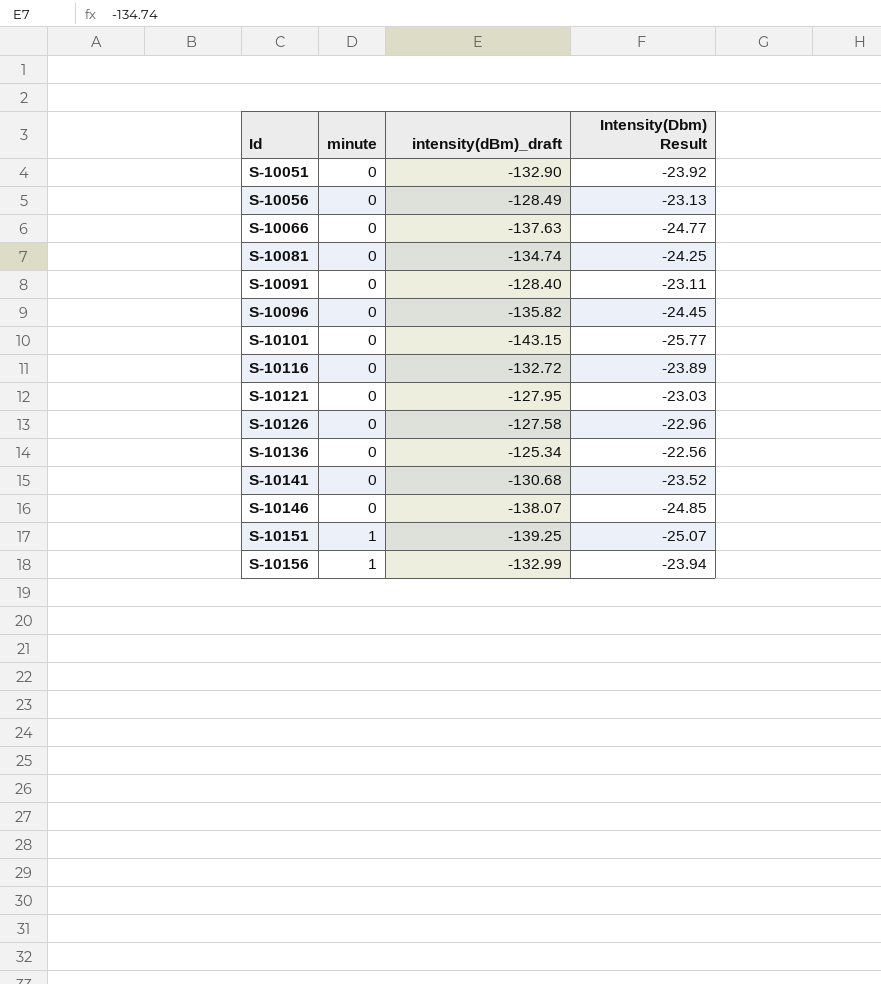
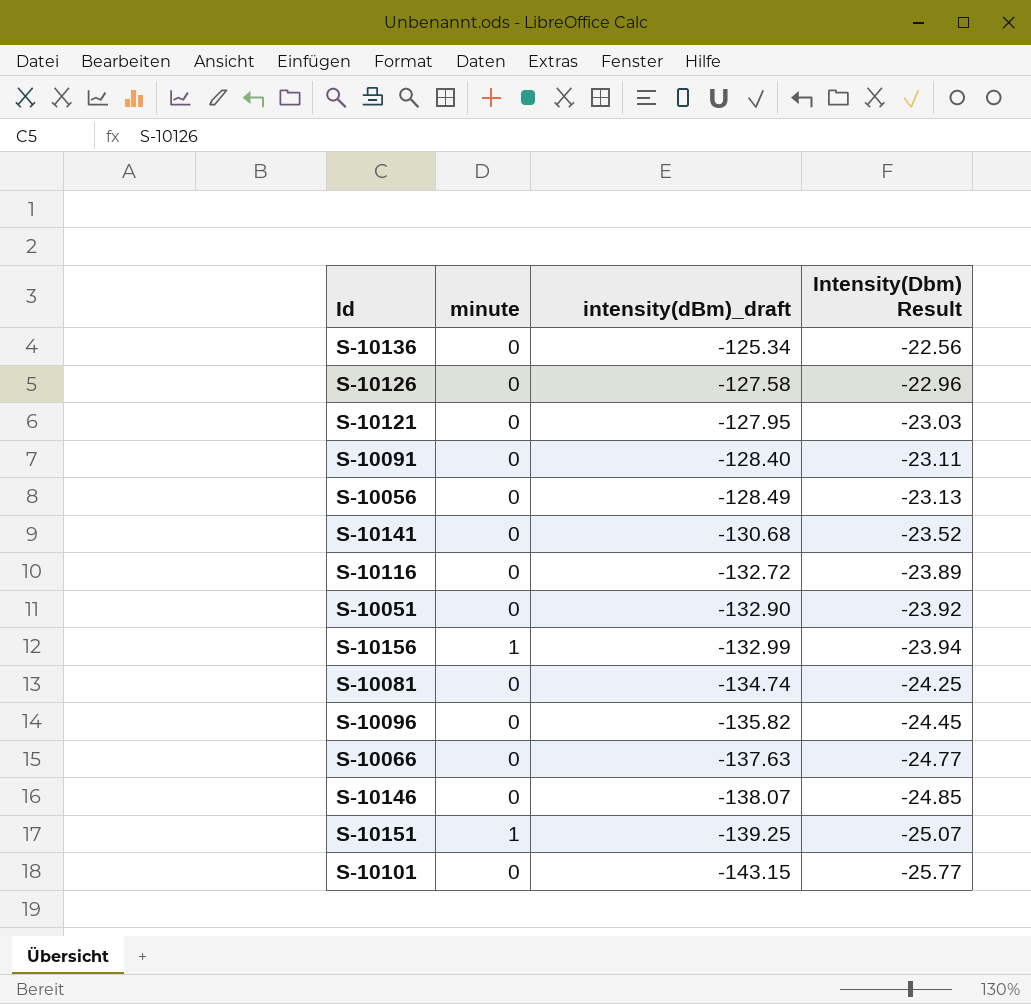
row order: Id ascending -> intensity(dBm)_draft descending

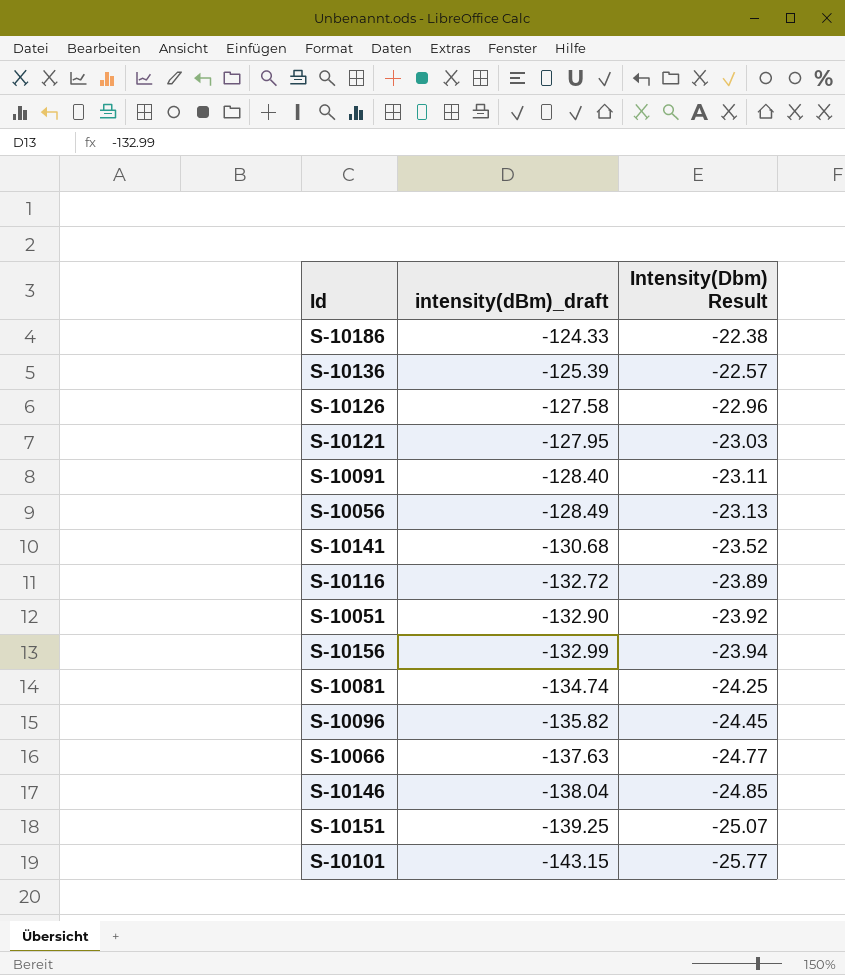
column minute | position: 2 -> none
row S-10186: none -> -124.33 | -22.38
S-10136 | intensity(dBm)_draft: -125.34 -> -125.39
S-10136 | Intensity(Dbm) Result: -22.56 -> -22.57
S-10146 | intensity(dBm)_draft: -138.07 -> -138.04

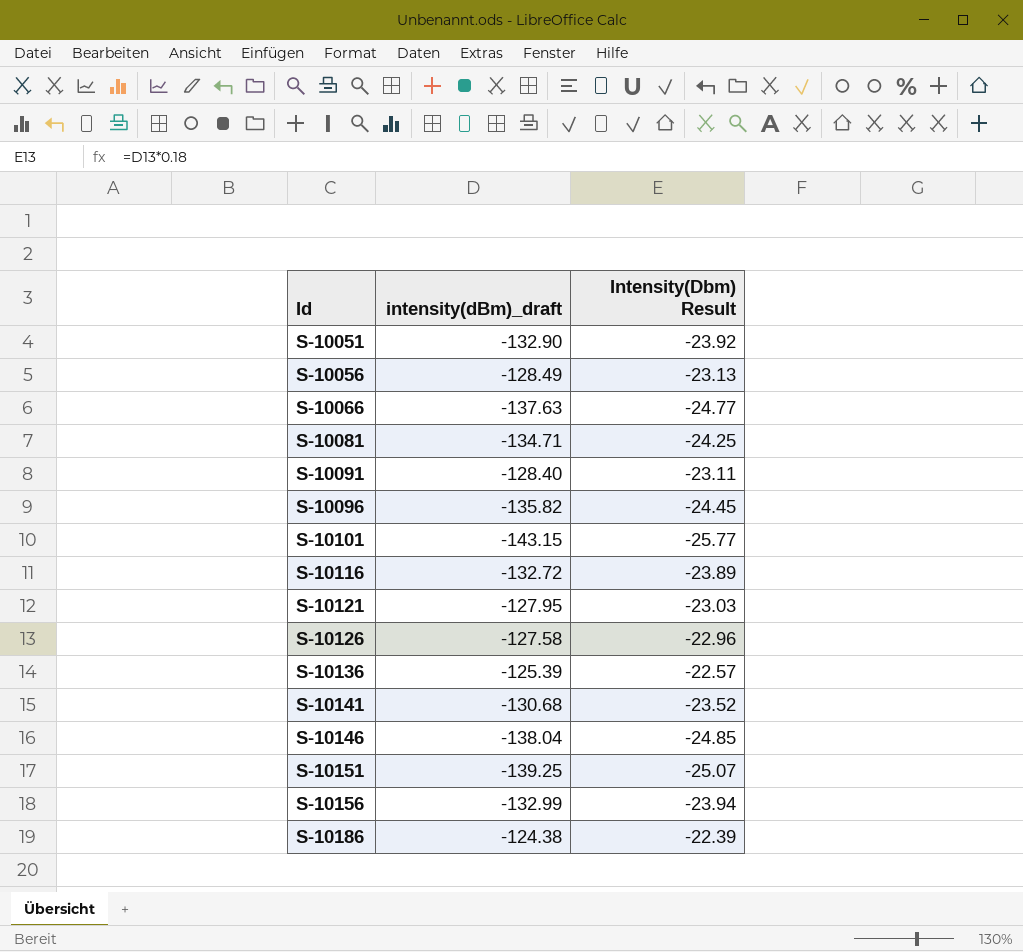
row order: intensity(dBm)_draft descending -> Id ascending
S-10081 | intensity(dBm)_draft: -134.74 -> -134.71
S-10186 | intensity(dBm)_draft: -124.33 -> -124.38
S-10186 | Intensity(Dbm) Result: -22.38 -> -22.39

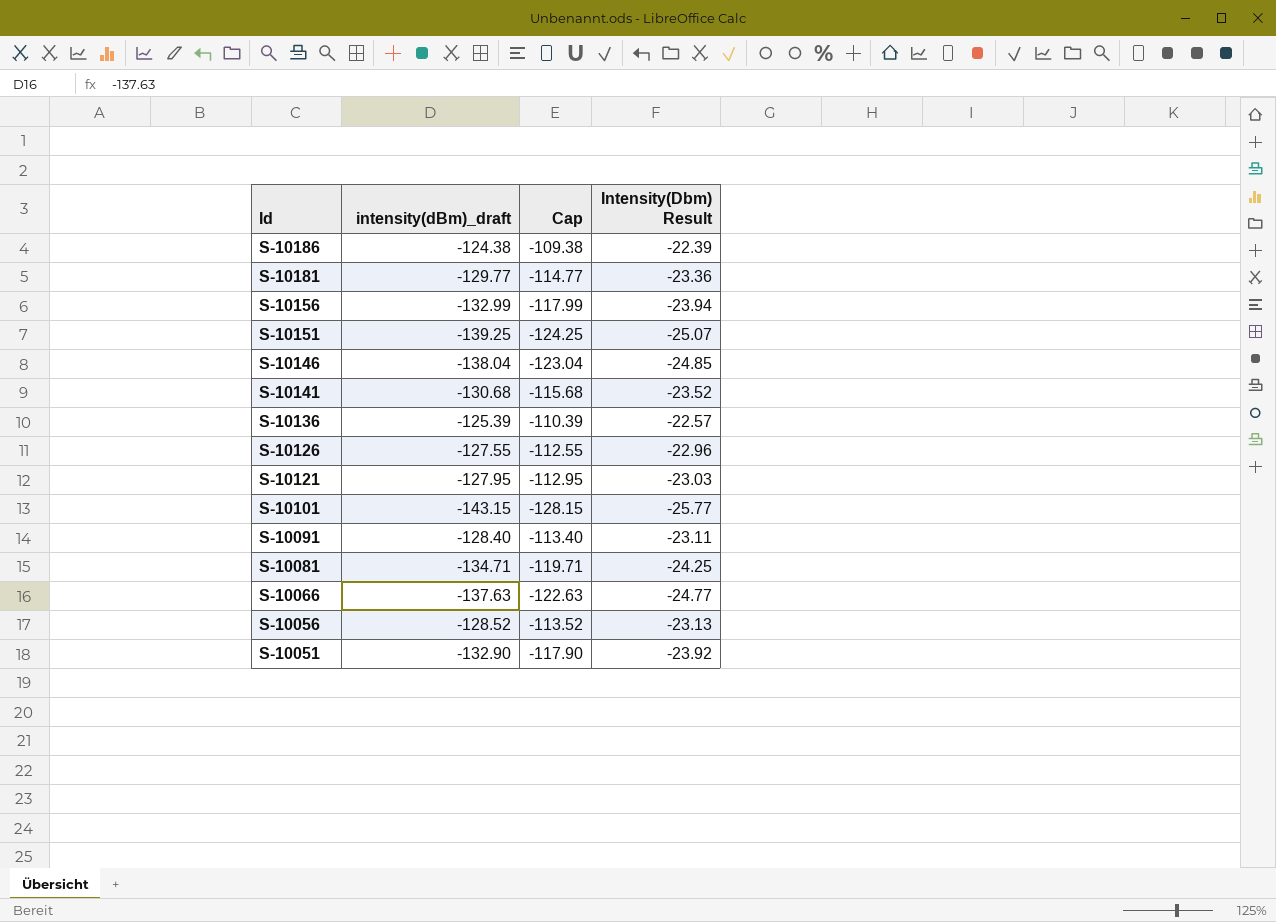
row order: Id ascending -> Id descending
column Cap | formula: none -> [intensity(dBm)_draft] + 15
row S-10096: -135.82 | -24.45 -> none
row S-10116: -132.72 | -23.89 -> none
row S-10181: none -> -129.77 | -114.77 | -23.36
S-10126 | intensity(dBm)_draft: -127.58 -> -127.55
S-10056 | intensity(dBm)_draft: -128.49 -> -128.52

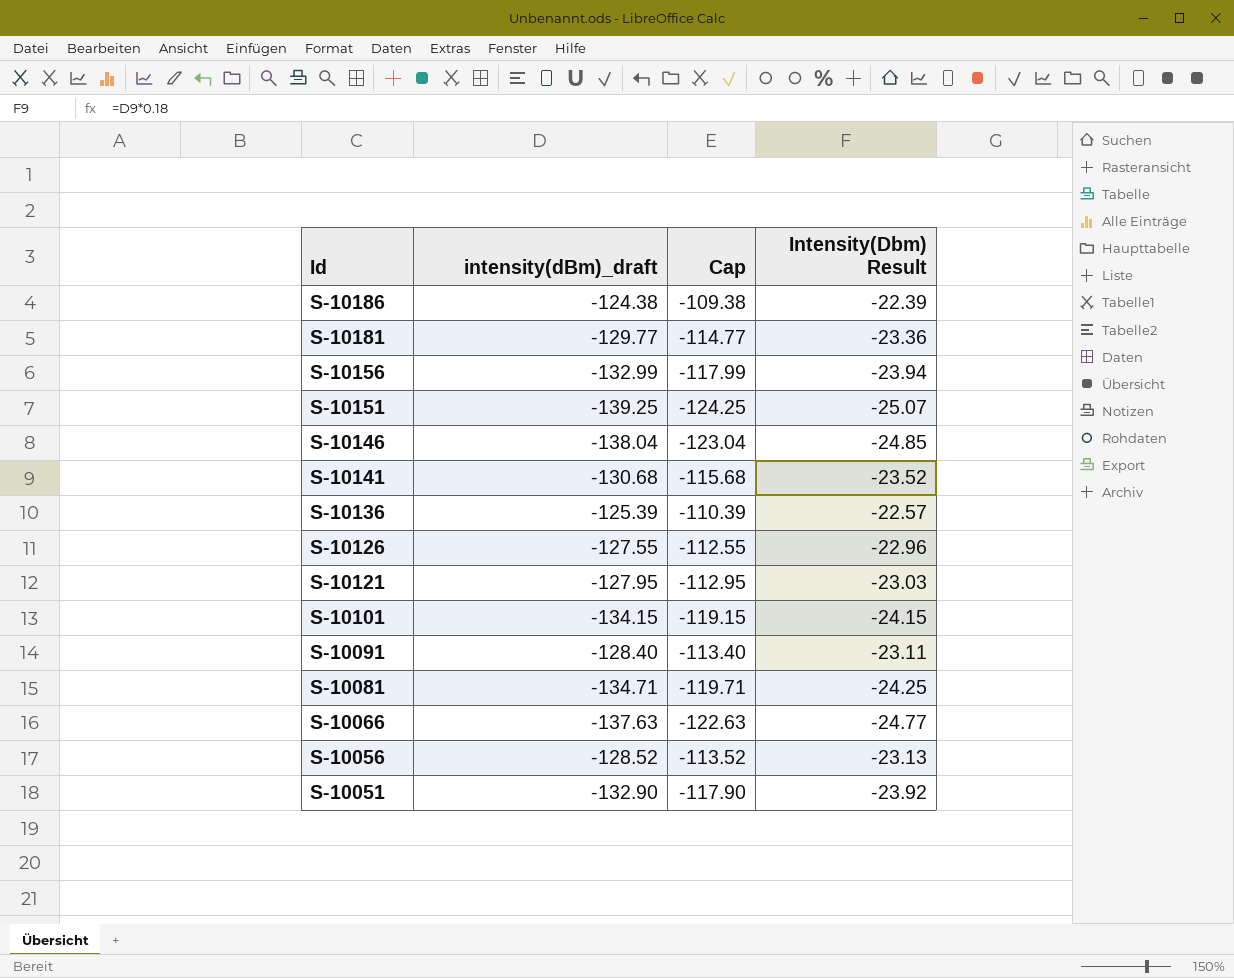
S-10101 | intensity(dBm)_draft: -143.15 -> -134.15
S-10101 | Cap: -128.15 -> -119.15
S-10101 | Intensity(Dbm) Result: -25.77 -> -24.15

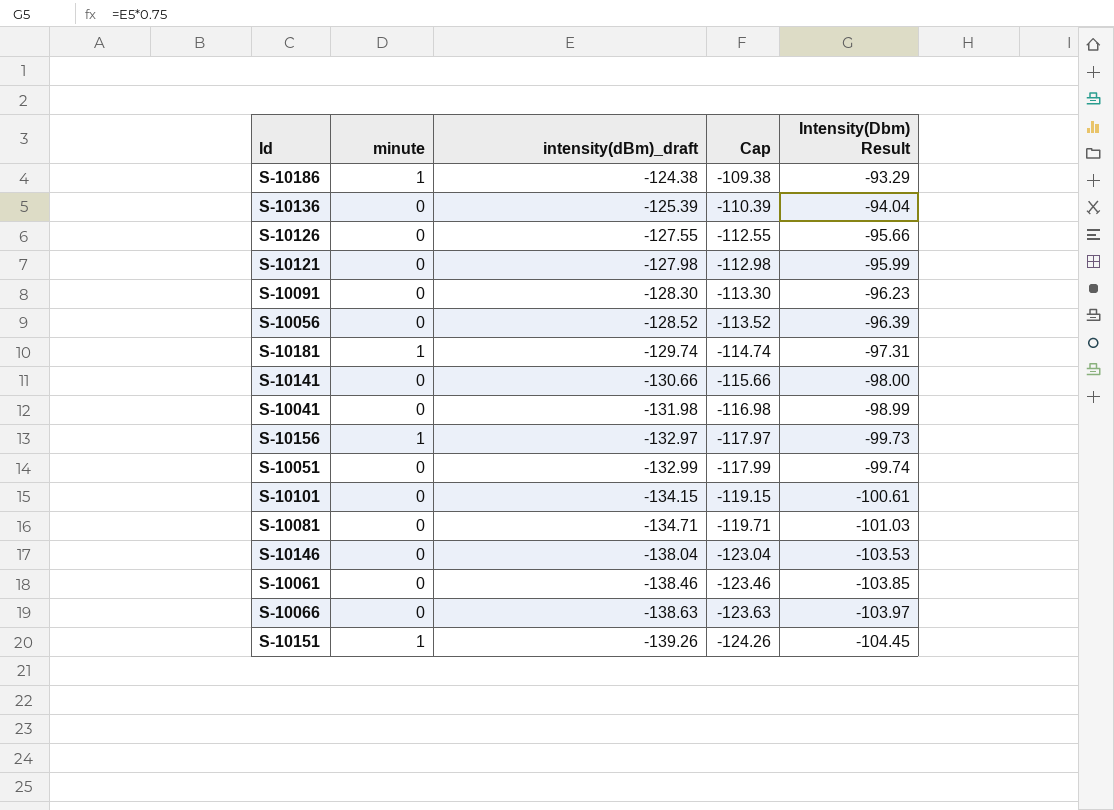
row order: Id descending -> intensity(dBm)_draft descending
column minute | position: none -> 2
column Intensity(Dbm) Result | formula: [intensity(dBm)_draft] * 0.18 -> [intensity(dBm)_draft] * 0.75
S-10121 | intensity(dBm)_draft: -127.95 -> -127.98
S-10121 | Cap: -112.95 -> -112.98
S-10091 | intensity(dBm)_draft: -128.40 -> -128.30
S-10091 | Cap: -113.40 -> -113.30
S-10181 | intensity(dBm)_draft: -129.77 -> -129.74
S-10181 | Cap: -114.77 -> -114.74
S-10141 | intensity(dBm)_draft: -130.68 -> -130.66
S-10141 | Cap: -115.68 -> -115.66
row S-10041: none -> 0 | -131.98 | -116.98 | -98.99
S-10156 | intensity(dBm)_draft: -132.99 -> -132.97
S-10156 | Cap: -117.99 -> -117.97
S-10051 | intensity(dBm)_draft: -132.90 -> -132.99
S-10051 | Cap: -117.90 -> -117.99
row S-10061: none -> 0 | -138.46 | -123.46 | -103.85
S-10066 | intensity(dBm)_draft: -137.63 -> -138.63
S-10066 | Cap: -122.63 -> -123.63
S-10151 | intensity(dBm)_draft: -139.25 -> -139.26
S-10151 | Cap: -124.25 -> -124.26

